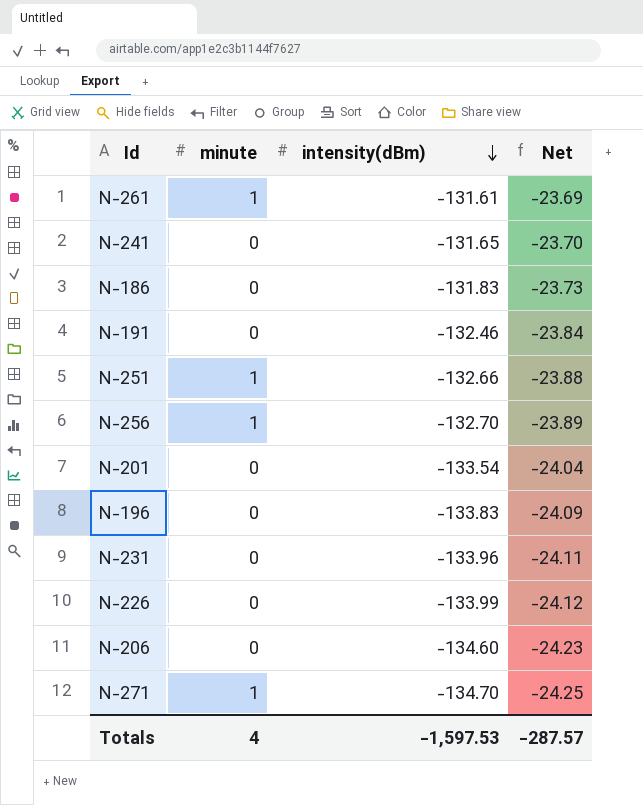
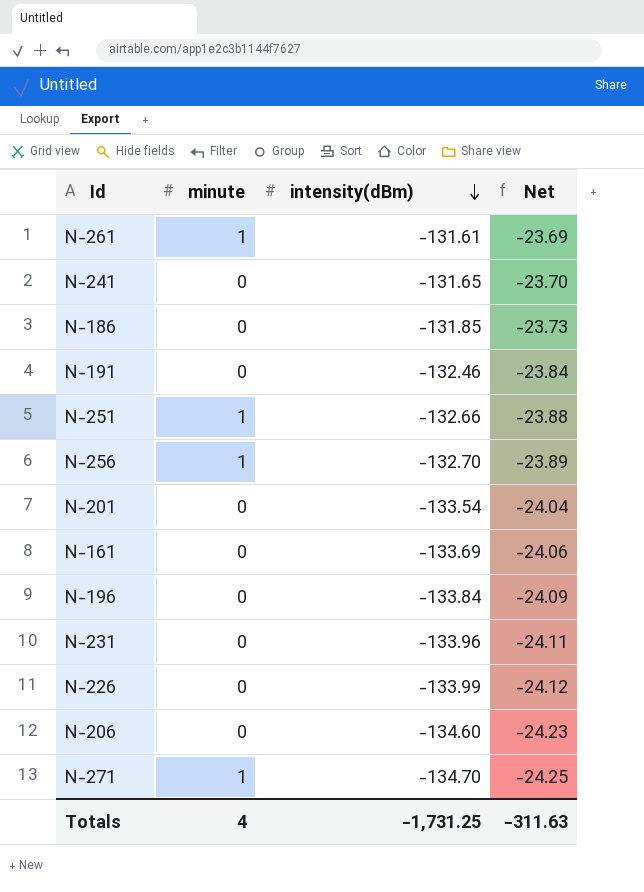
N-186 | intensity(dBm): -131.83 -> -131.85
row N-161: none -> 0 | -133.69 | -24.06
N-196 | intensity(dBm): -133.83 -> -133.84
Totals | intensity(dBm): -1,597.53 -> -1,731.25
Totals | Net: -287.57 -> -311.63

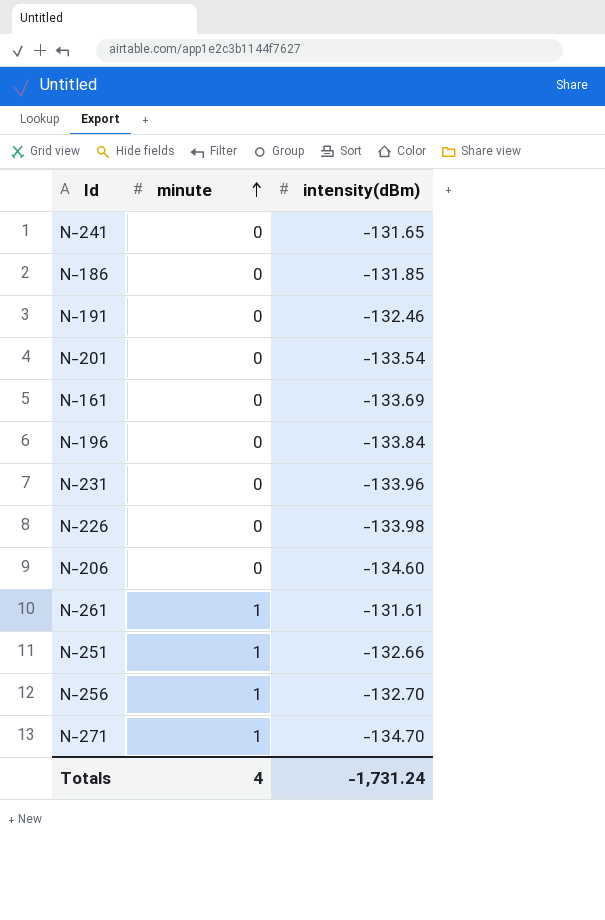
row order: intensity(dBm) descending -> minute ascending
column Net | formula: [intensity(dBm)] * 0.18 -> none
N-226 | intensity(dBm): -133.99 -> -133.98
Totals | intensity(dBm): -1,731.25 -> -1,731.24

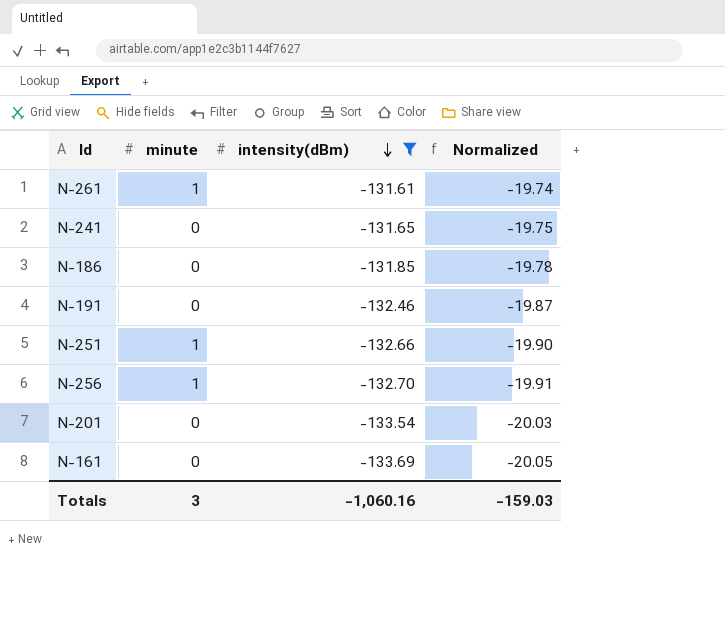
filter: none -> intensity(dBm) >= -133.69
row order: minute ascending -> intensity(dBm) descending
column Normalized | formula: none -> [intensity(dBm)] * 0.15
Totals | minute: 4 -> 3
Totals | intensity(dBm): -1,731.24 -> -1,060.16

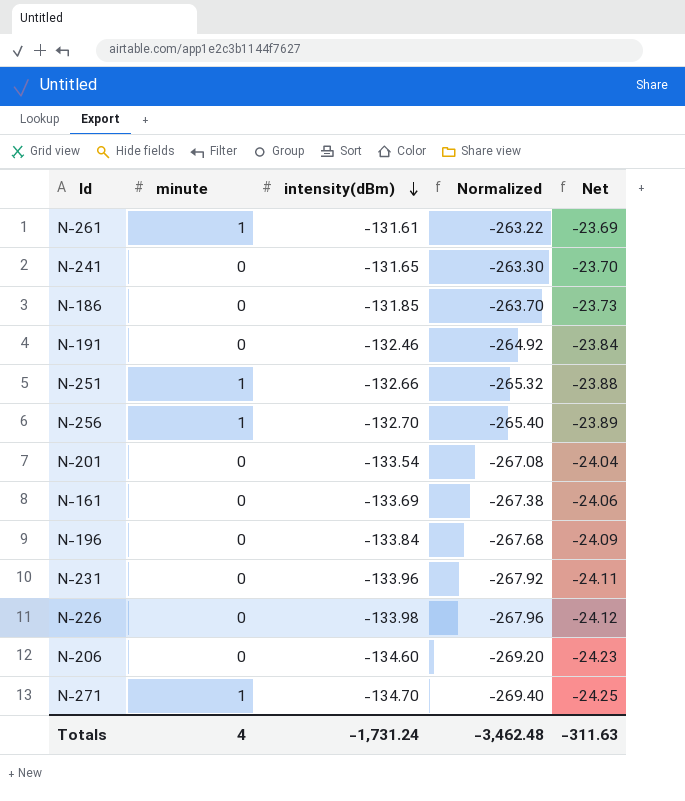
filter: intensity(dBm) >= -133.69 -> none
column Normalized | formula: [intensity(dBm)] * 0.15 -> [intensity(dBm)] * 2
column Net | formula: none -> [intensity(dBm)] * 0.18
Totals | minute: 3 -> 4
Totals | intensity(dBm): -1,060.16 -> -1,731.24
Totals | Normalized: -159.03 -> -3,462.48

